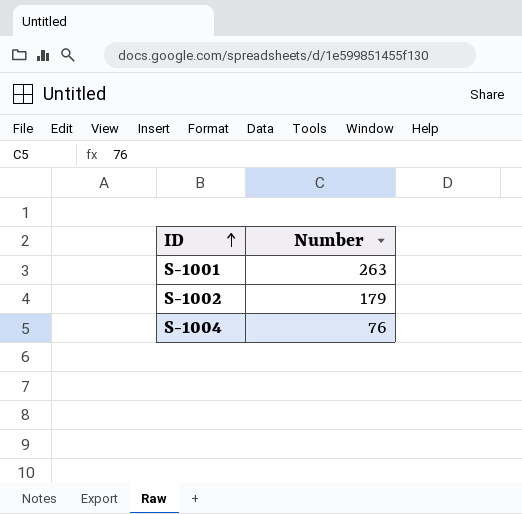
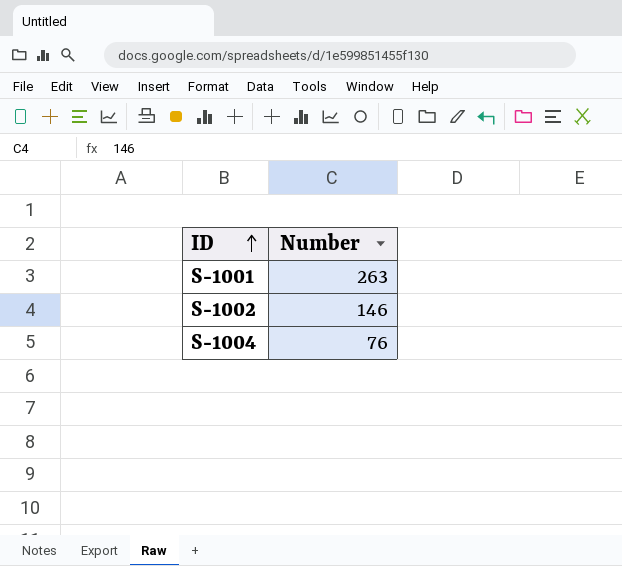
S-1002 | Number: 179 -> 146

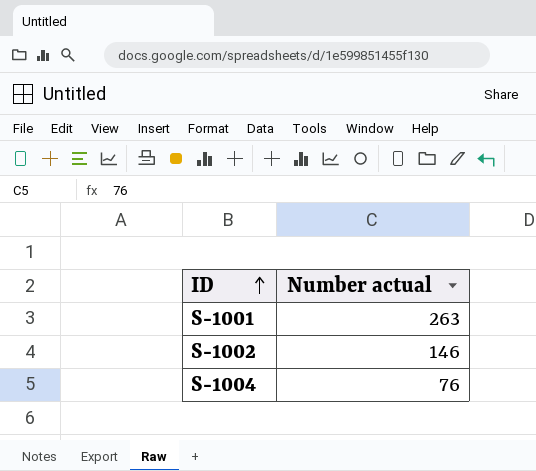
column name: Number -> Number actual

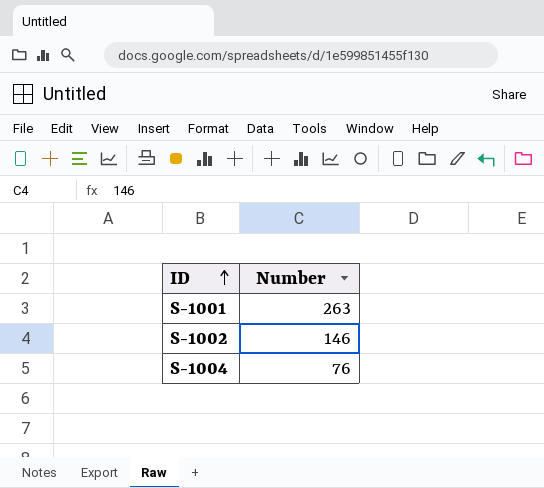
column name: Number actual -> Number

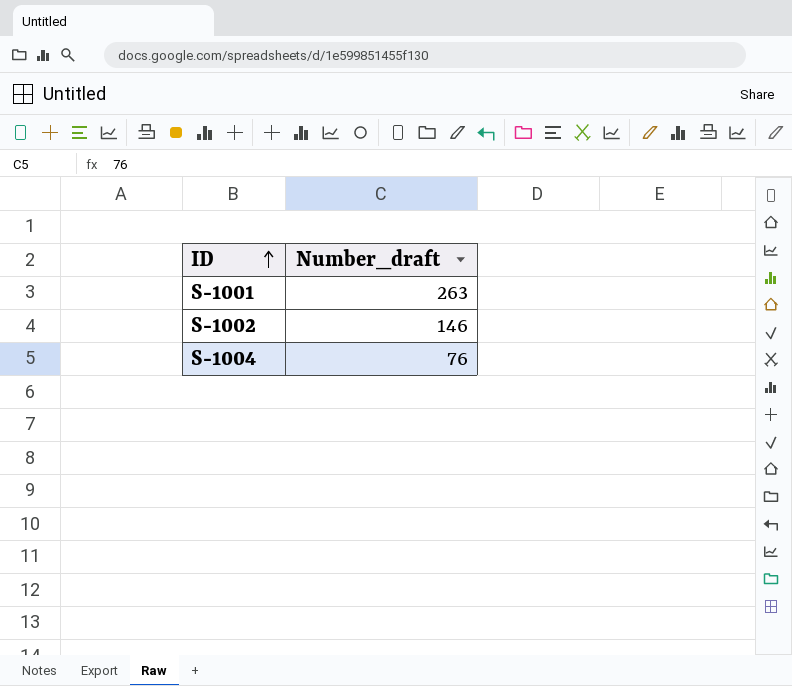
column name: Number -> Number_draft

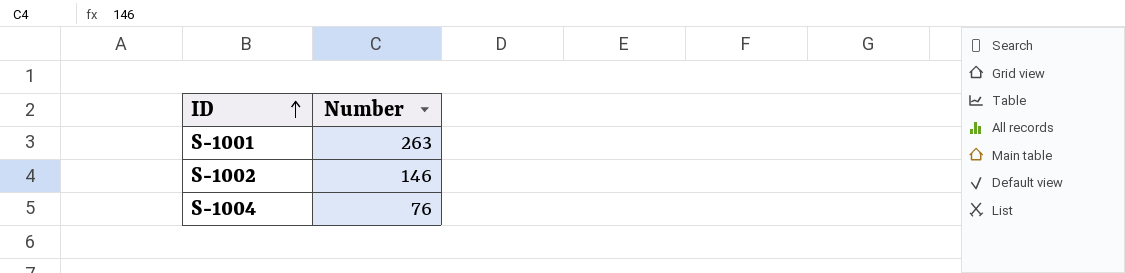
column name: Number_draft -> Number

